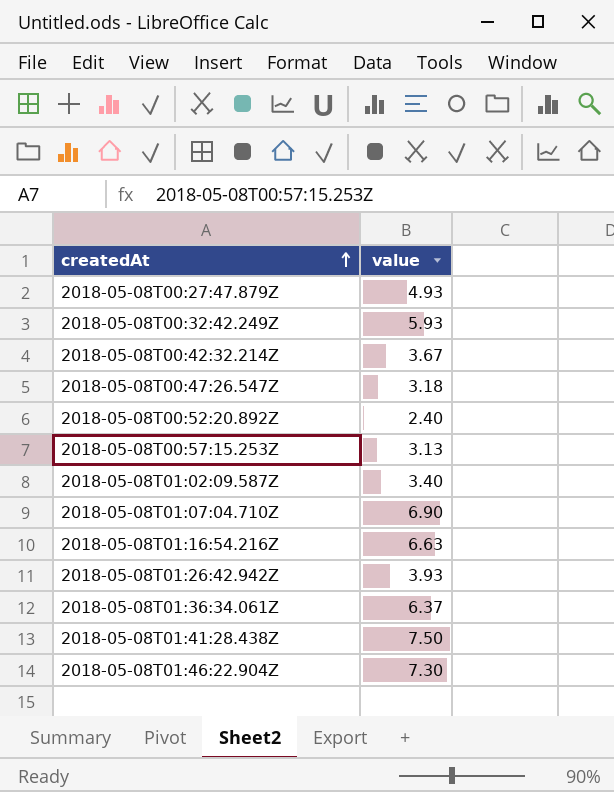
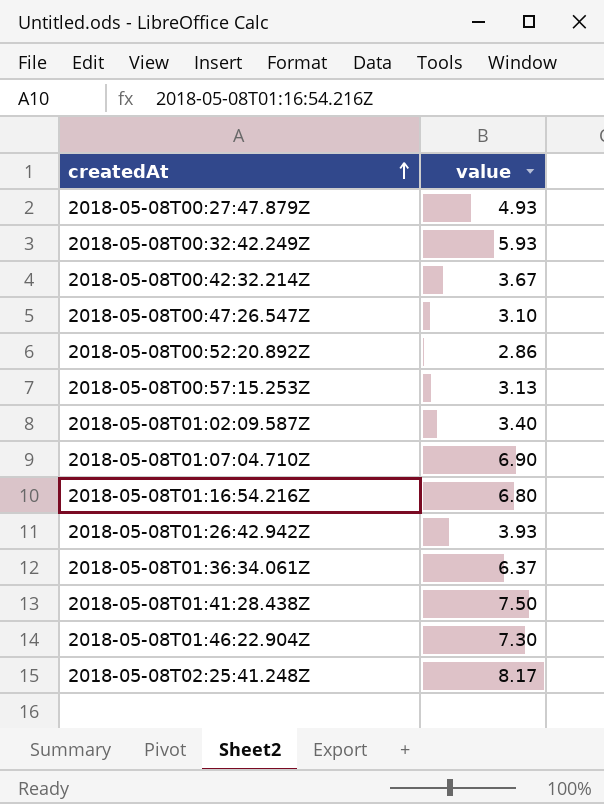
2018-05-08T00:47:26.547Z | value: 3.18 -> 3.10
2018-05-08T00:52:20.892Z | value: 2.40 -> 2.86
2018-05-08T01:16:54.216Z | value: 6.63 -> 6.80
row 2018-05-08T02:25:41.248Z: none -> 8.17

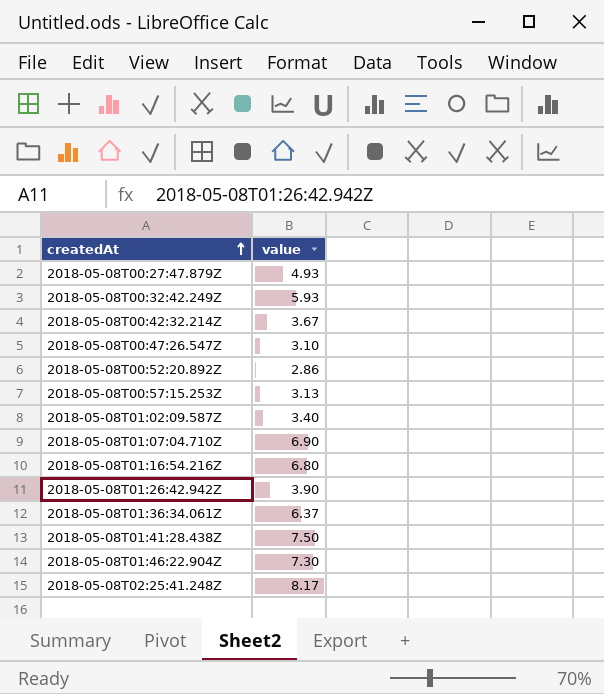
2018-05-08T01:26:42.942Z | value: 3.93 -> 3.90

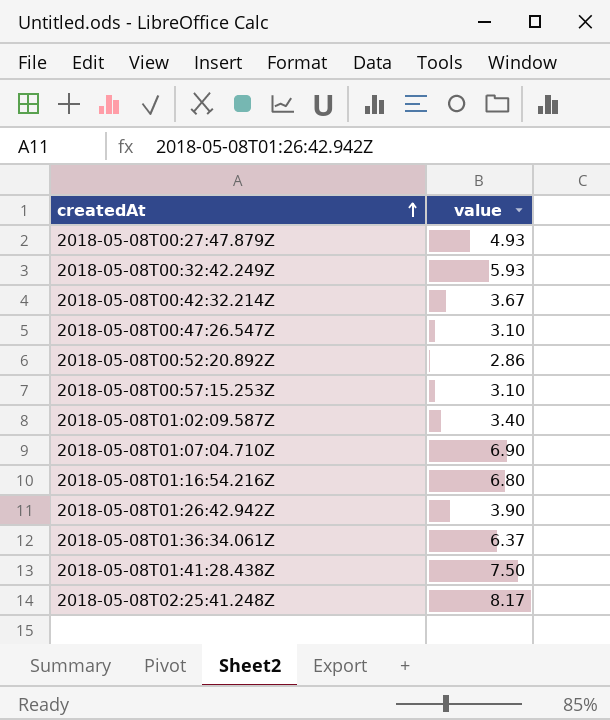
row 2018-05-08T01:46:22.904Z: 7.30 -> none
2018-05-08T00:57:15.253Z | value: 3.13 -> 3.10

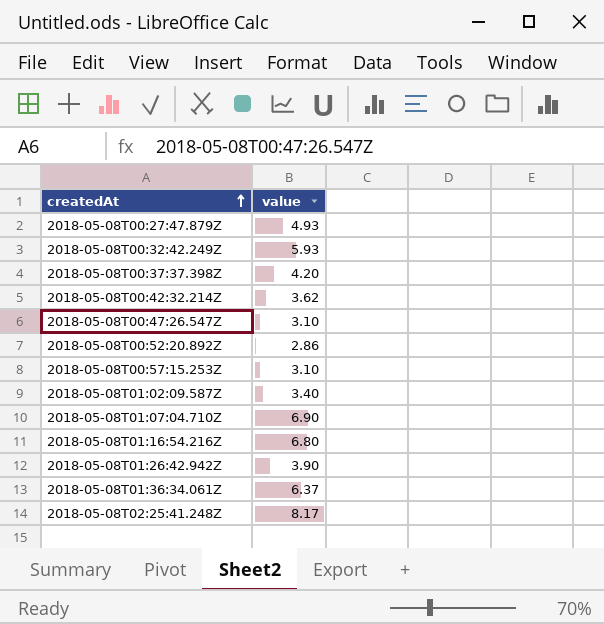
row 2018-05-08T01:41:28.438Z: 7.50 -> none
row 2018-05-08T00:37:37.398Z: none -> 4.20
2018-05-08T00:42:32.214Z | value: 3.67 -> 3.62

